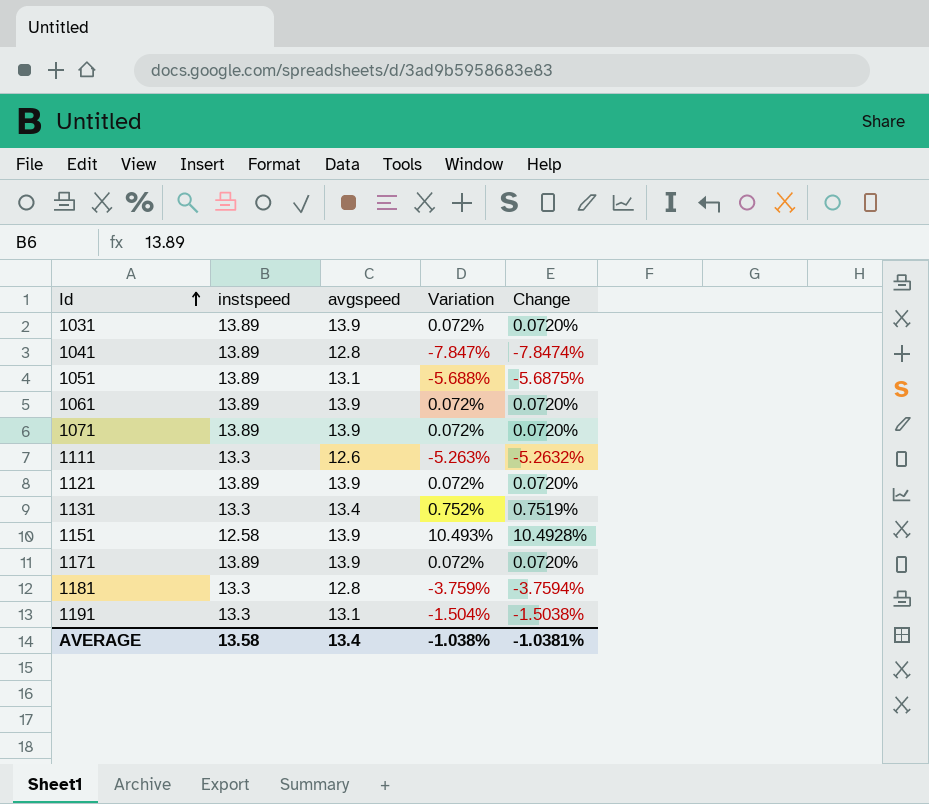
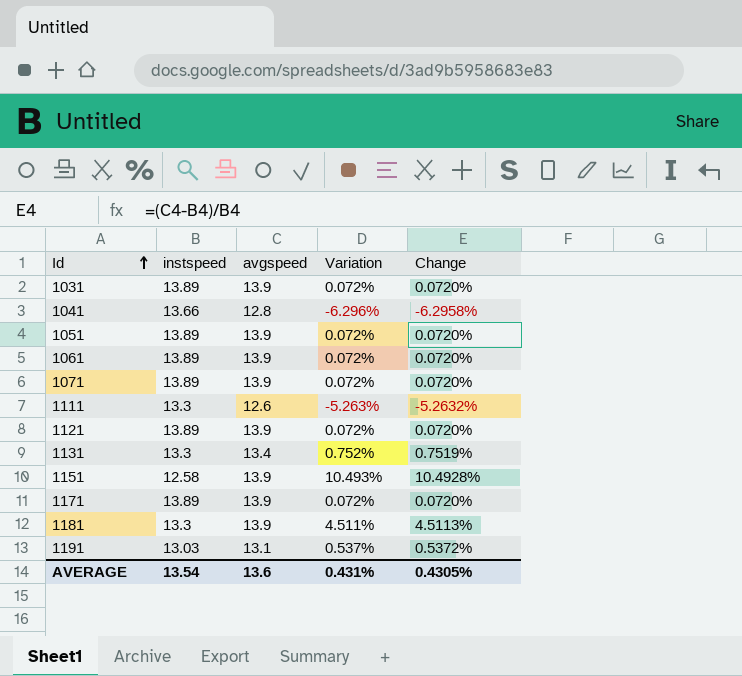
1041 | instspeed: 13.89 -> 13.66
1041 | Variation: -7.847% -> -6.296%
1041 | Change: -7.8474% -> -6.2958%
1051 | avgspeed: 13.1 -> 13.9
1051 | Variation: -5.688% -> 0.072%
1051 | Change: -5.6875% -> 0.0720%
1181 | avgspeed: 12.8 -> 13.9
1181 | Variation: -3.759% -> 4.511%
1181 | Change: -3.7594% -> 4.5113%
1191 | instspeed: 13.3 -> 13.03
1191 | Variation: -1.504% -> 0.537%
1191 | Change: -1.5038% -> 0.5372%
AVERAGE | instspeed: 13.58 -> 13.54
AVERAGE | avgspeed: 13.4 -> 13.6
AVERAGE | Variation: -1.038% -> 0.431%
AVERAGE | Change: -1.0381% -> 0.4305%

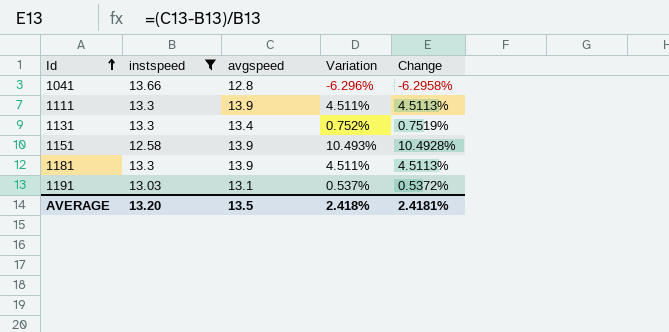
filter: none -> instspeed != 13.89
1111 | avgspeed: 12.6 -> 13.9
1111 | Variation: -5.263% -> 4.511%
1111 | Change: -5.2632% -> 4.5113%
AVERAGE | instspeed: 13.54 -> 13.20
AVERAGE | avgspeed: 13.6 -> 13.5
AVERAGE | Variation: 0.431% -> 2.418%
AVERAGE | Change: 0.4305% -> 2.4181%

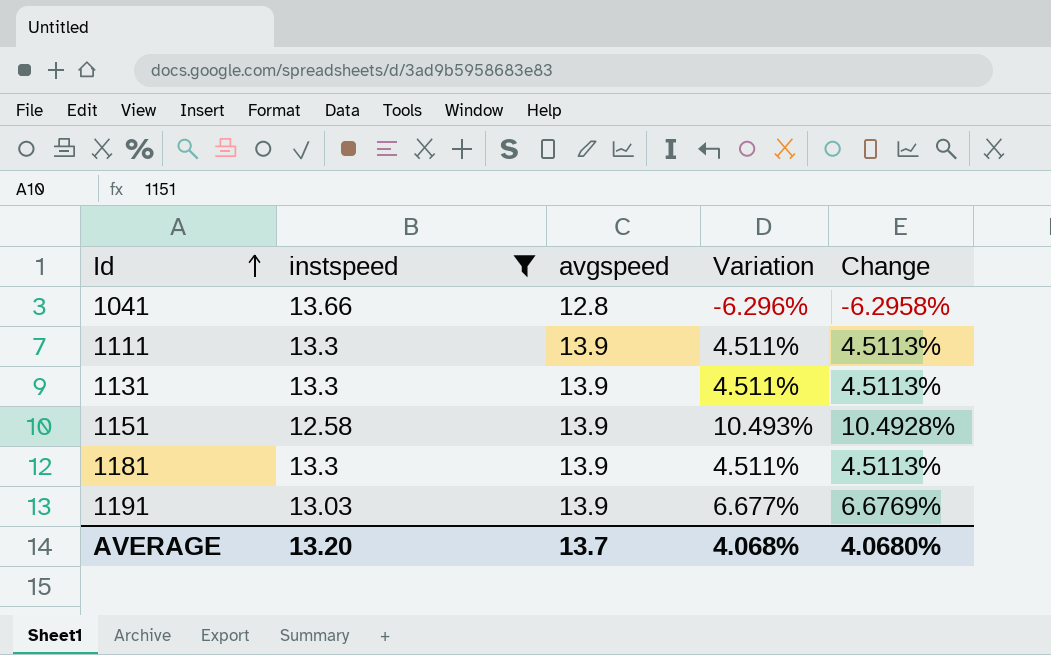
1131 | avgspeed: 13.4 -> 13.9
1131 | Variation: 0.752% -> 4.511%
1131 | Change: 0.7519% -> 4.5113%
1191 | avgspeed: 13.1 -> 13.9
1191 | Variation: 0.537% -> 6.677%
1191 | Change: 0.5372% -> 6.6769%
AVERAGE | avgspeed: 13.5 -> 13.7
AVERAGE | Variation: 2.418% -> 4.068%
AVERAGE | Change: 2.4181% -> 4.0680%

